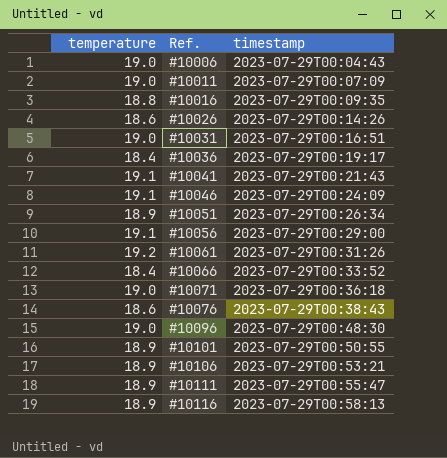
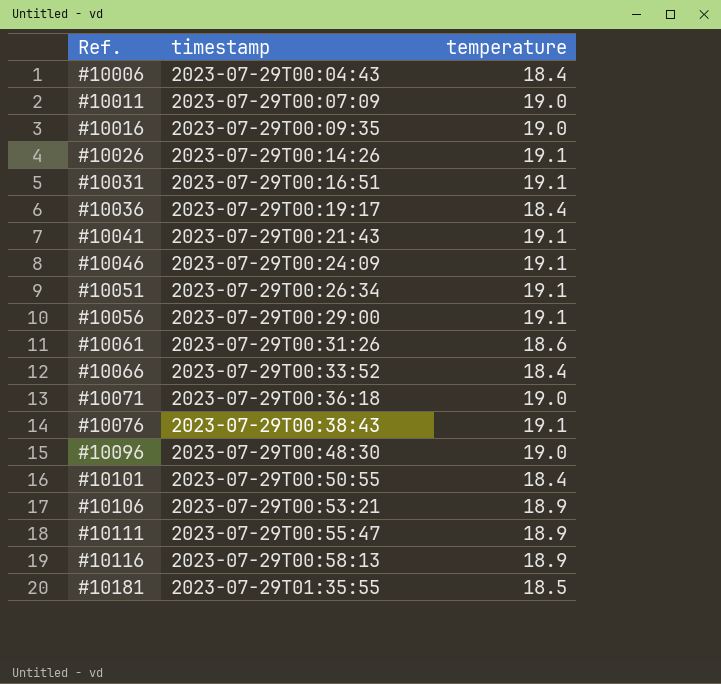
column temperature | position: 1 -> 3
#10006 | temperature: 19.0 -> 18.4
#10016 | temperature: 18.8 -> 19.0
#10026 | temperature: 18.6 -> 19.1
#10031 | temperature: 19.0 -> 19.1
#10051 | temperature: 18.9 -> 19.1
#10061 | temperature: 19.2 -> 18.6
#10076 | temperature: 18.6 -> 19.1
#10101 | temperature: 18.9 -> 18.4
row #10181: none -> 2023-07-29T01:35:55 | 18.5

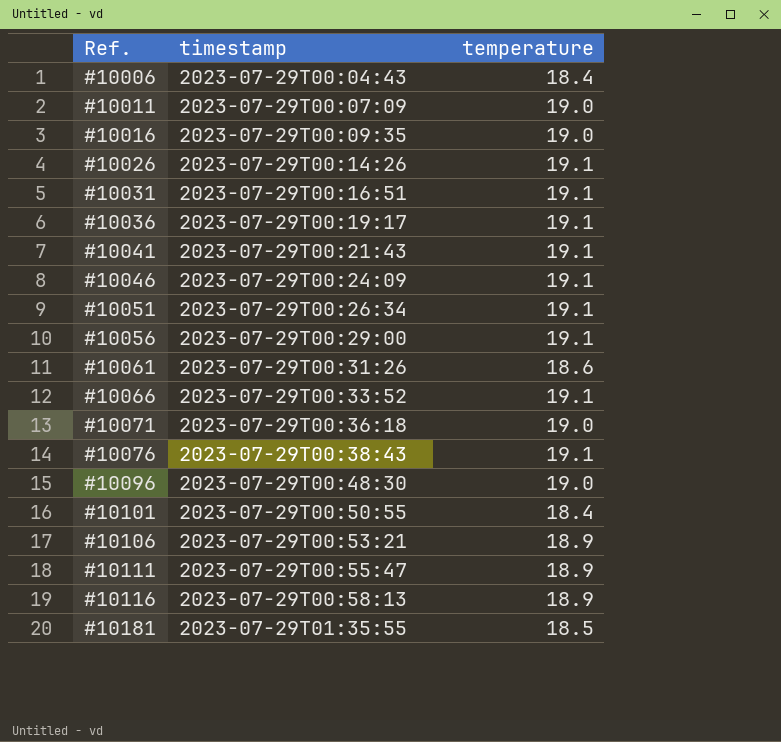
#10036 | temperature: 18.4 -> 19.1
#10066 | temperature: 18.4 -> 19.1

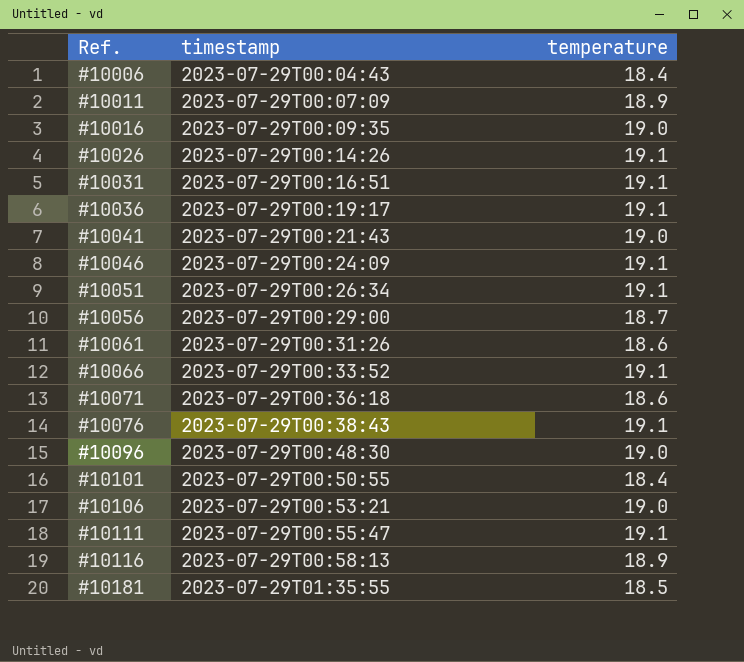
#10011 | temperature: 19.0 -> 18.9
#10041 | temperature: 19.1 -> 19.0
#10056 | temperature: 19.1 -> 18.7
#10071 | temperature: 19.0 -> 18.6
#10106 | temperature: 18.9 -> 19.0
#10111 | temperature: 18.9 -> 19.1

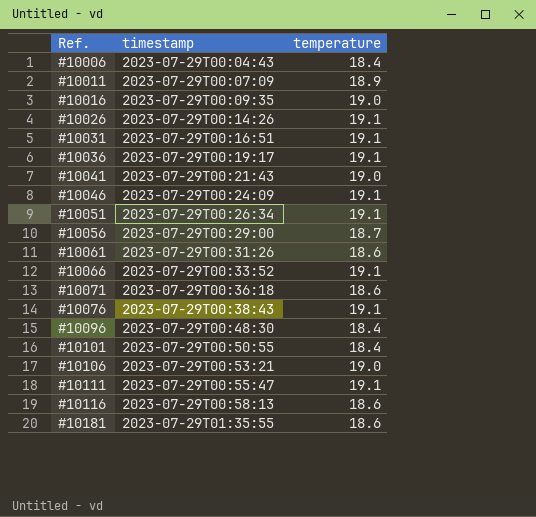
#10096 | temperature: 19.0 -> 18.4
#10116 | temperature: 18.9 -> 18.6
#10181 | temperature: 18.5 -> 18.6

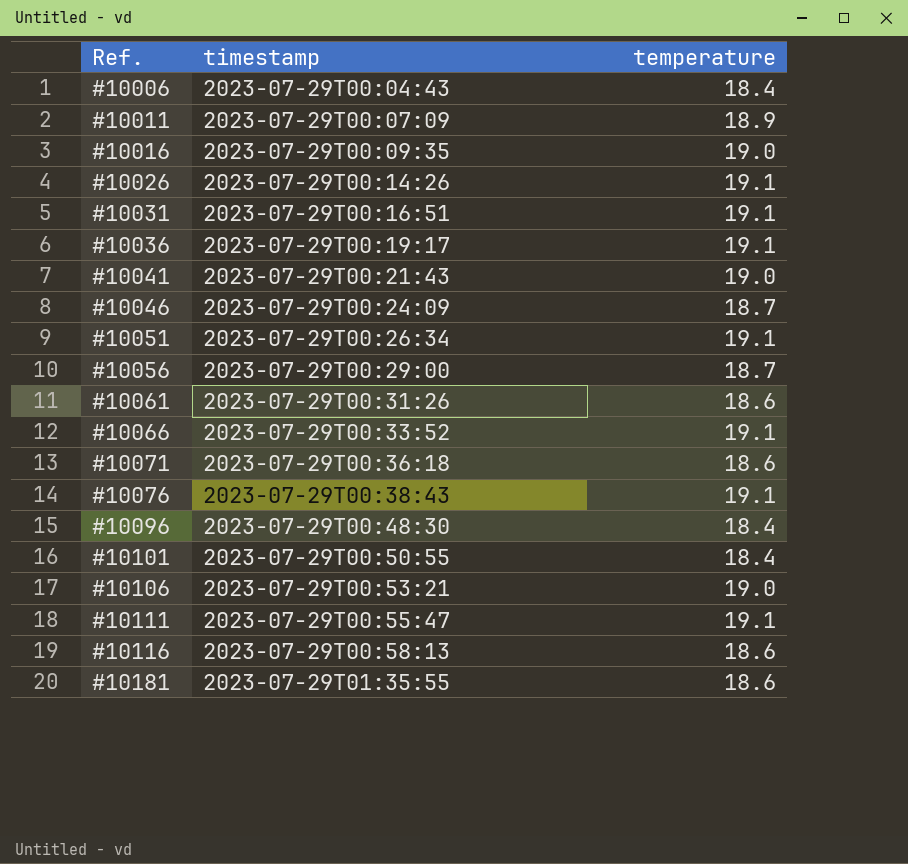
#10046 | temperature: 19.1 -> 18.7

